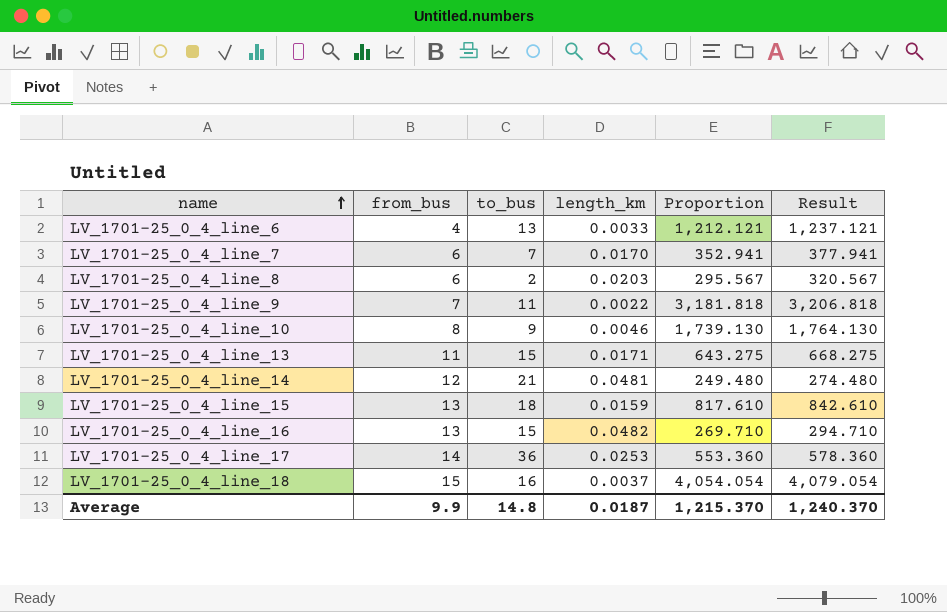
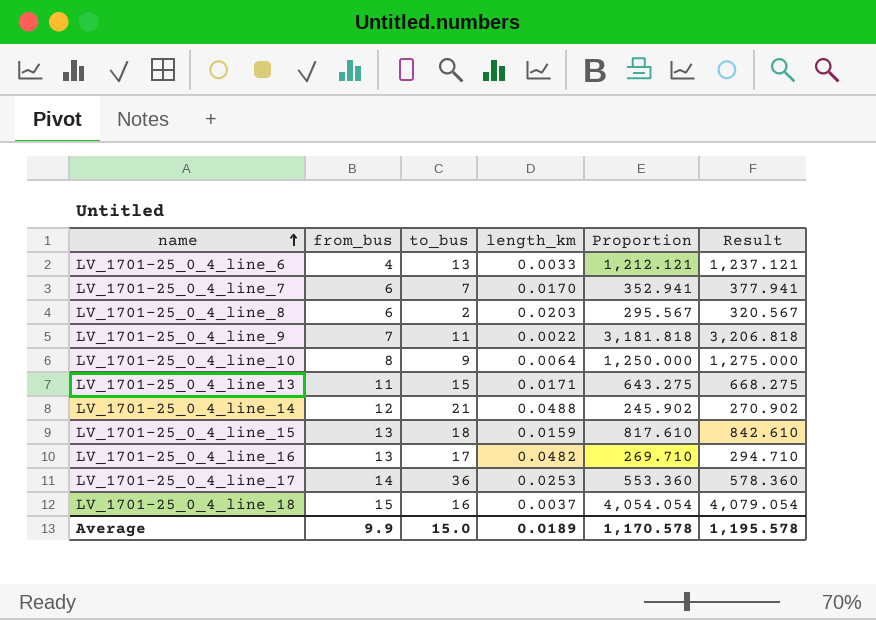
LV_1701-25_0_4_line_10 | length_km: 0.0046 -> 0.0064
LV_1701-25_0_4_line_10 | Proportion: 1,739.130 -> 1,250.000
LV_1701-25_0_4_line_10 | Result: 1,764.130 -> 1,275.000
LV_1701-25_0_4_line_14 | length_km: 0.0481 -> 0.0488
LV_1701-25_0_4_line_14 | Proportion: 249.480 -> 245.902
LV_1701-25_0_4_line_14 | Result: 274.480 -> 270.902
LV_1701-25_0_4_line_16 | to_bus: 15 -> 17
Average | to_bus: 14.8 -> 15.0
Average | length_km: 0.0187 -> 0.0189
Average | Proportion: 1,215.370 -> 1,170.578
Average | Result: 1,240.370 -> 1,195.578

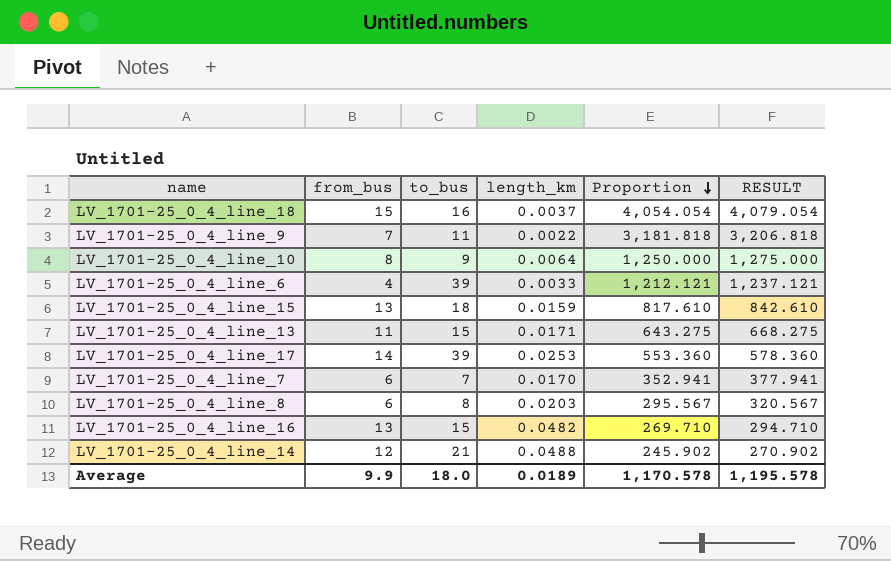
row order: name ascending -> Proportion descending
column name: Result -> RESULT
LV_1701-25_0_4_line_6 | to_bus: 13 -> 39
LV_1701-25_0_4_line_17 | to_bus: 36 -> 39
LV_1701-25_0_4_line_8 | to_bus: 2 -> 8
LV_1701-25_0_4_line_16 | to_bus: 17 -> 15
Average | to_bus: 15.0 -> 18.0

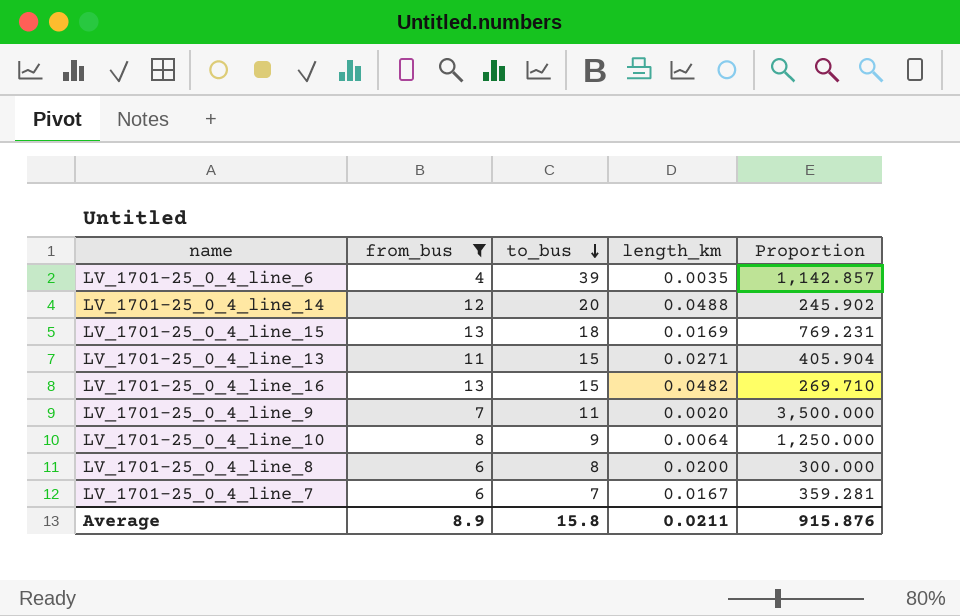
filter: none -> from_bus <= 13
row order: Proportion descending -> to_bus descending
column RESULT | formula: [Proportion] + 25 -> none
LV_1701-25_0_4_line_6 | length_km: 0.0033 -> 0.0035
LV_1701-25_0_4_line_6 | Proportion: 1,212.121 -> 1,142.857
LV_1701-25_0_4_line_14 | to_bus: 21 -> 20
LV_1701-25_0_4_line_15 | length_km: 0.0159 -> 0.0169
LV_1701-25_0_4_line_15 | Proportion: 817.610 -> 769.231
LV_1701-25_0_4_line_13 | length_km: 0.0171 -> 0.0271
LV_1701-25_0_4_line_13 | Proportion: 643.275 -> 405.904
LV_1701-25_0_4_line_9 | length_km: 0.0022 -> 0.0020
LV_1701-25_0_4_line_9 | Proportion: 3,181.818 -> 3,500.000
LV_1701-25_0_4_line_8 | length_km: 0.0203 -> 0.0200
LV_1701-25_0_4_line_8 | Proportion: 295.567 -> 300.000
LV_1701-25_0_4_line_7 | length_km: 0.0170 -> 0.0167
LV_1701-25_0_4_line_7 | Proportion: 352.941 -> 359.281
Average | from_bus: 9.9 -> 8.9
Average | to_bus: 18.0 -> 15.8
Average | length_km: 0.0189 -> 0.0211
Average | Proportion: 1,170.578 -> 915.876

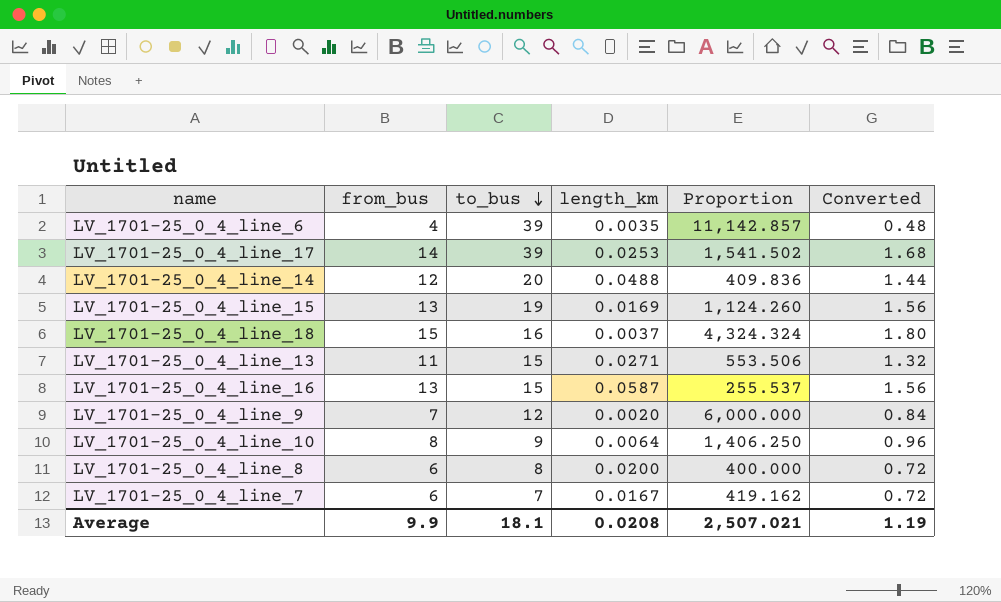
filter: from_bus <= 13 -> none
column Proportion | formula: [from_bus] / [length_km] -> [to_bus] / [length_km]
column Converted | formula: none -> [from_bus] * 0.12
LV_1701-25_0_4_line_15 | to_bus: 18 -> 19
LV_1701-25_0_4_line_16 | length_km: 0.0482 -> 0.0587
LV_1701-25_0_4_line_9 | to_bus: 11 -> 12
Average | from_bus: 8.9 -> 9.9
Average | to_bus: 15.8 -> 18.1
Average | length_km: 0.0211 -> 0.0208
Average | Proportion: 915.876 -> 2,507.021

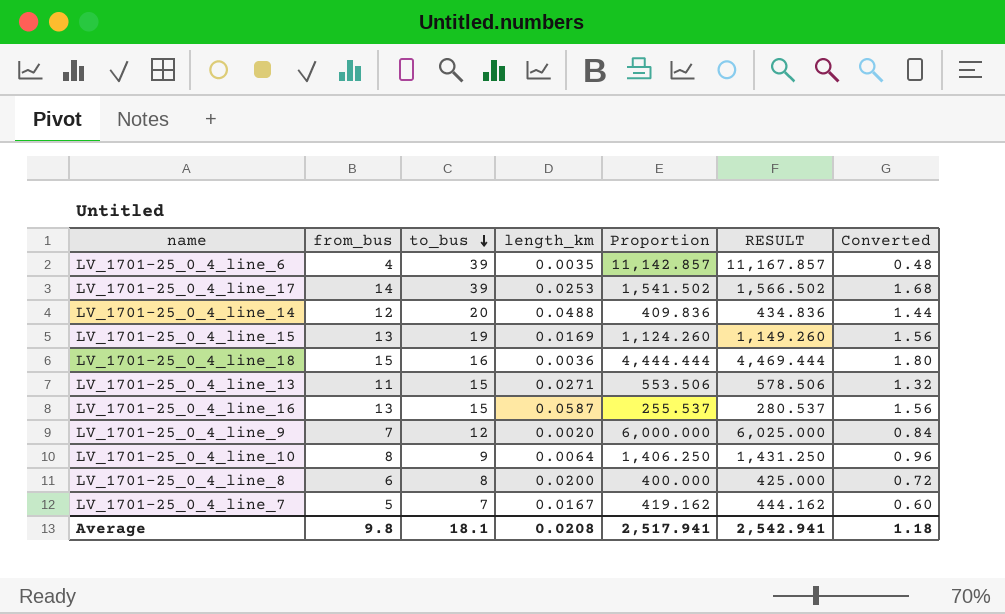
column RESULT | formula: none -> [Proportion] + 25
LV_1701-25_0_4_line_18 | length_km: 0.0037 -> 0.0036
LV_1701-25_0_4_line_18 | Proportion: 4,324.324 -> 4,444.444
LV_1701-25_0_4_line_7 | from_bus: 6 -> 5
LV_1701-25_0_4_line_7 | Converted: 0.72 -> 0.60
Average | from_bus: 9.9 -> 9.8
Average | Proportion: 2,507.021 -> 2,517.941
Average | Converted: 1.19 -> 1.18

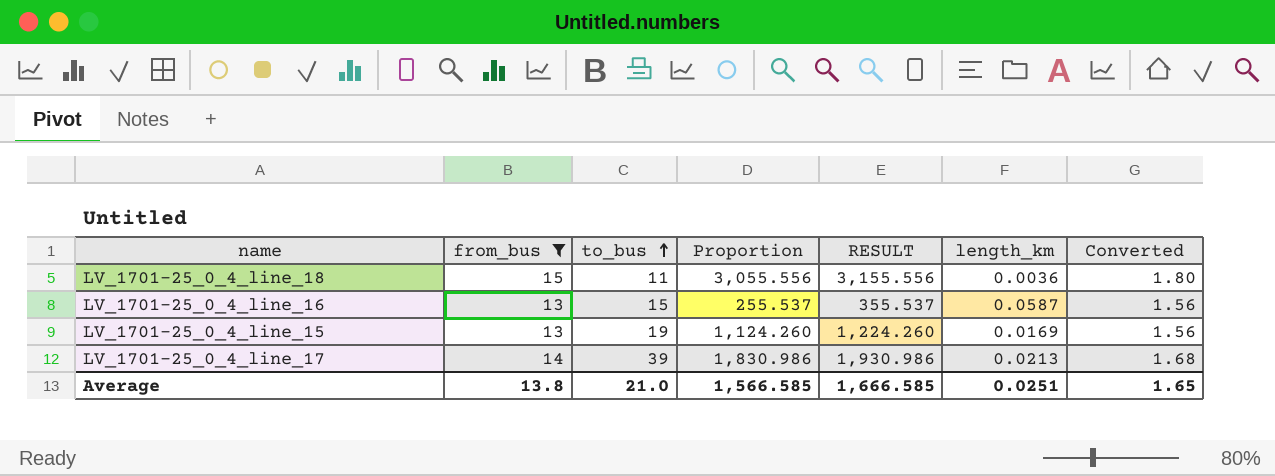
filter: none -> from_bus >= 13
row order: to_bus descending -> to_bus ascending
column RESULT | formula: [Proportion] + 25 -> [Proportion] + 100
column length_km | position: 4 -> 6
LV_1701-25_0_4_line_18 | to_bus: 16 -> 11
LV_1701-25_0_4_line_18 | Proportion: 4,444.444 -> 3,055.556
LV_1701-25_0_4_line_17 | Proportion: 1,541.502 -> 1,830.986
LV_1701-25_0_4_line_17 | length_km: 0.0253 -> 0.0213
Average | from_bus: 9.8 -> 13.8
Average | to_bus: 18.1 -> 21.0
Average | Proportion: 2,517.941 -> 1,566.585
Average | RESULT: 2,542.941 -> 1,666.585
Average | length_km: 0.0208 -> 0.0251
Average | Converted: 1.18 -> 1.65

